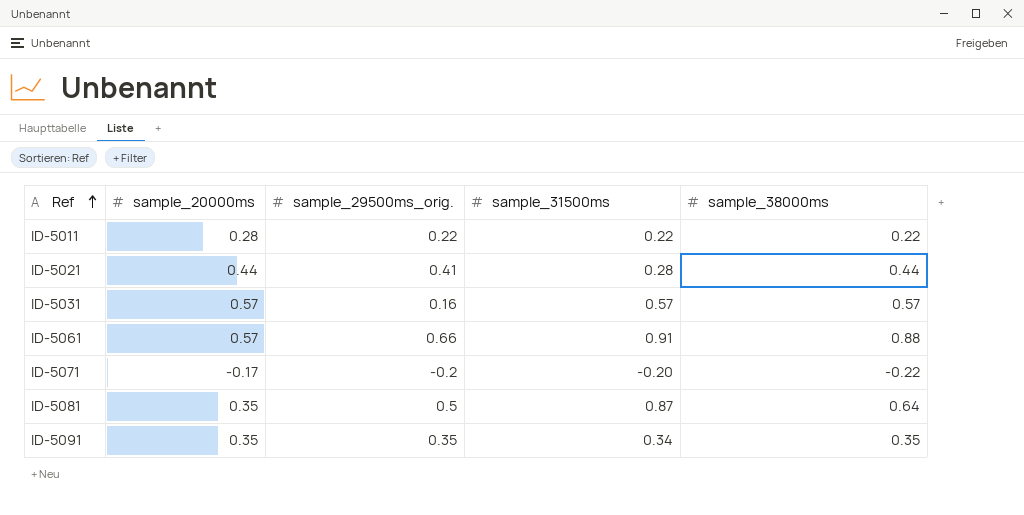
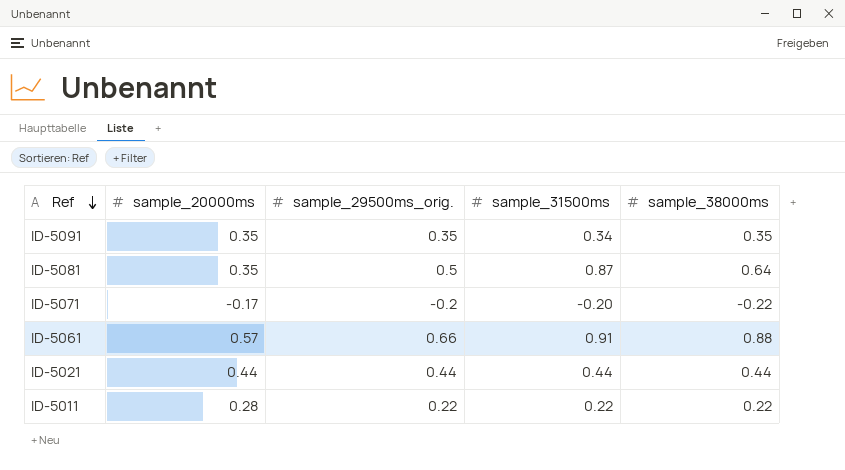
row order: Ref ascending -> Ref descending
row ID-5031: 0.57 | 0.16 | 0.57 | 0.57 -> none
ID-5021 | sample_29500ms_orig.: 0.41 -> 0.44
ID-5021 | sample_31500ms: 0.28 -> 0.44

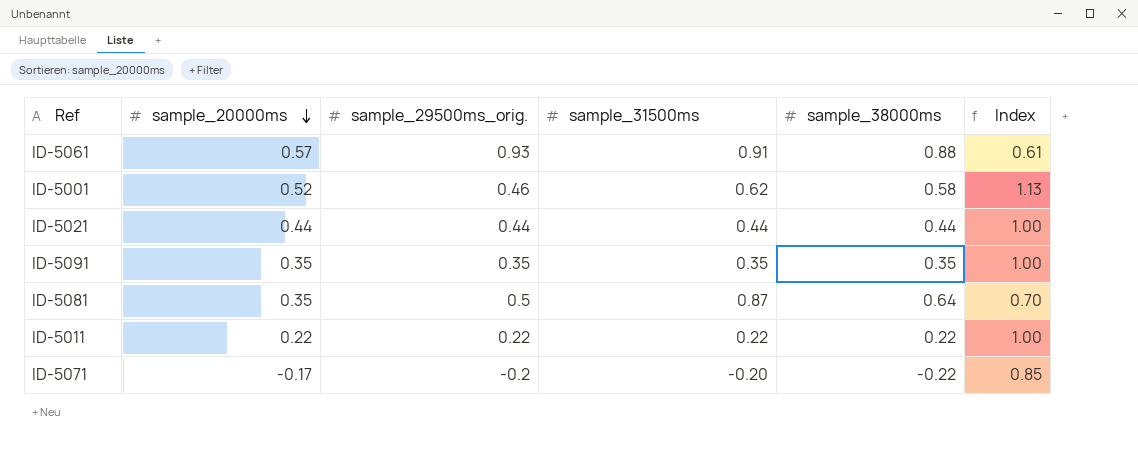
row order: Ref descending -> sample_20000ms descending
column Index | formula: none -> [sample_20000ms] / [sample_29500ms_orig.]
ID-5061 | sample_29500ms_orig.: 0.66 -> 0.93
row ID-5001: none -> 0.52 | 0.46 | 0.62 | 0.58 | 1.13
ID-5091 | sample_31500ms: 0.34 -> 0.35
ID-5011 | sample_20000ms: 0.28 -> 0.22

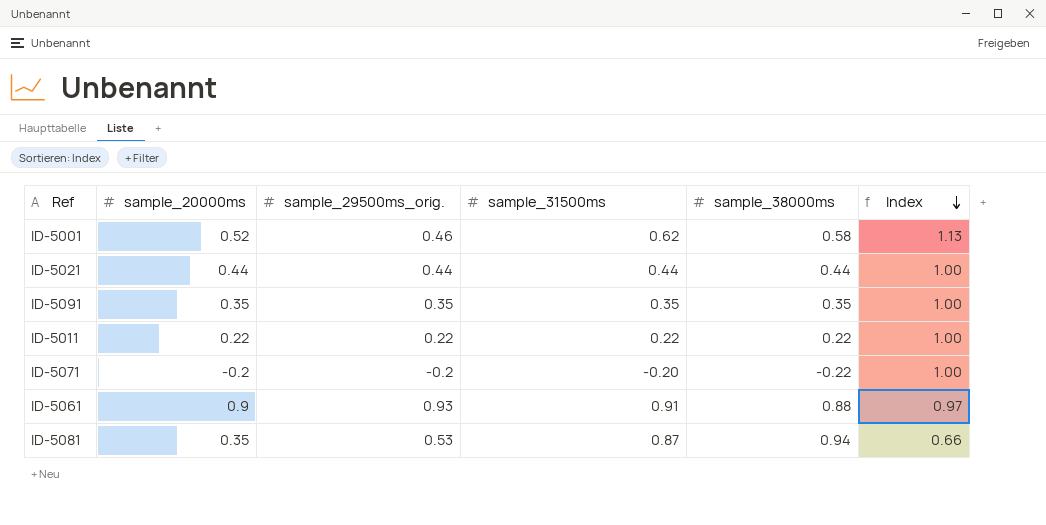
row order: sample_20000ms descending -> Index descending
ID-5071 | sample_20000ms: -0.17 -> -0.2
ID-5071 | Index: 0.85 -> 1.00
ID-5061 | sample_20000ms: 0.57 -> 0.9
ID-5061 | Index: 0.61 -> 0.97
ID-5081 | sample_29500ms_orig.: 0.5 -> 0.53
ID-5081 | sample_38000ms: 0.64 -> 0.94
ID-5081 | Index: 0.70 -> 0.66

